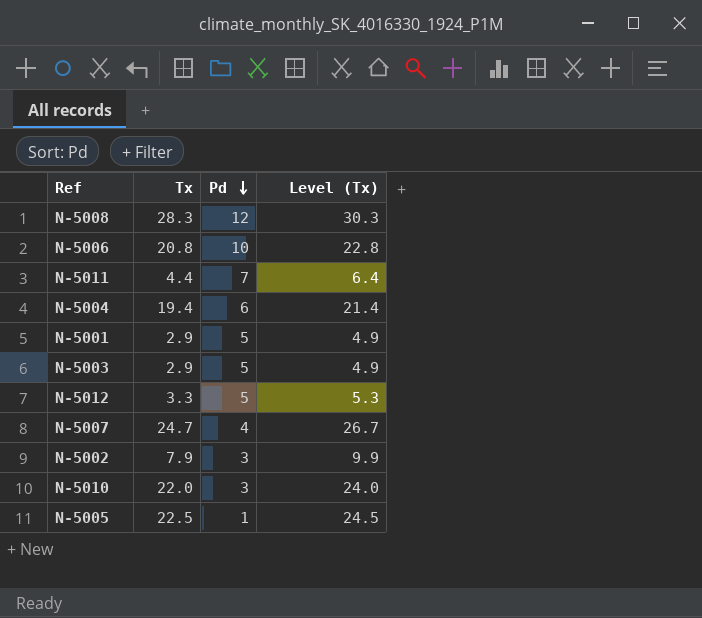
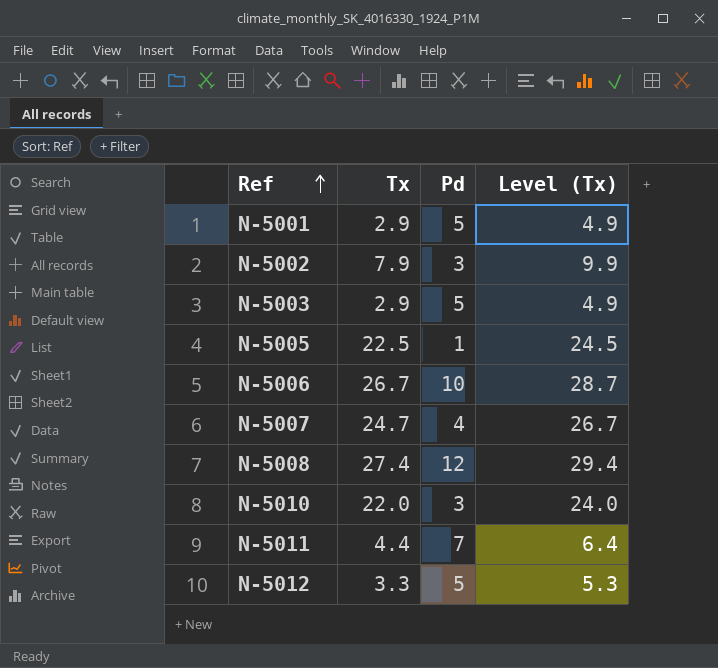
row order: Pd descending -> Ref ascending
row N-5004: 19.4 | 6 | 21.4 -> none
N-5006 | Tx: 20.8 -> 26.7
N-5006 | Level (Tx): 22.8 -> 28.7
N-5008 | Tx: 28.3 -> 27.4
N-5008 | Level (Tx): 30.3 -> 29.4

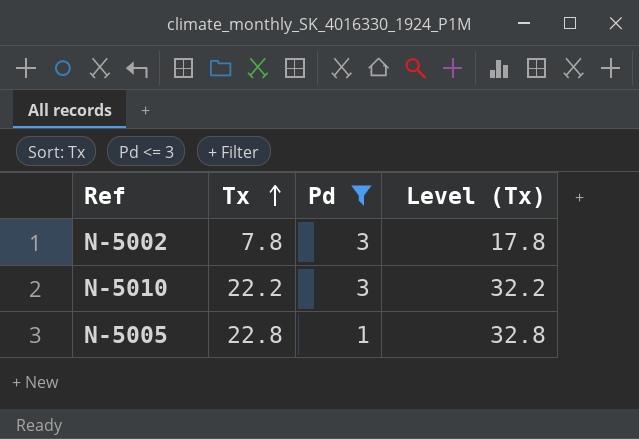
filter: none -> Pd <= 3
row order: Ref ascending -> Tx ascending
column Level (Tx) | formula: [Tx] + 2 -> [Tx] + 10
N-5002 | Tx: 7.9 -> 7.8
N-5010 | Tx: 22.0 -> 22.2
N-5005 | Tx: 22.5 -> 22.8

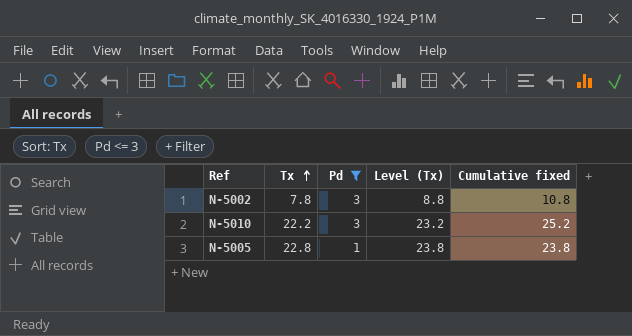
column Level (Tx) | formula: [Tx] + 10 -> [Tx] + 1
column Cumulative fixed | formula: none -> [Tx] + [Pd]

